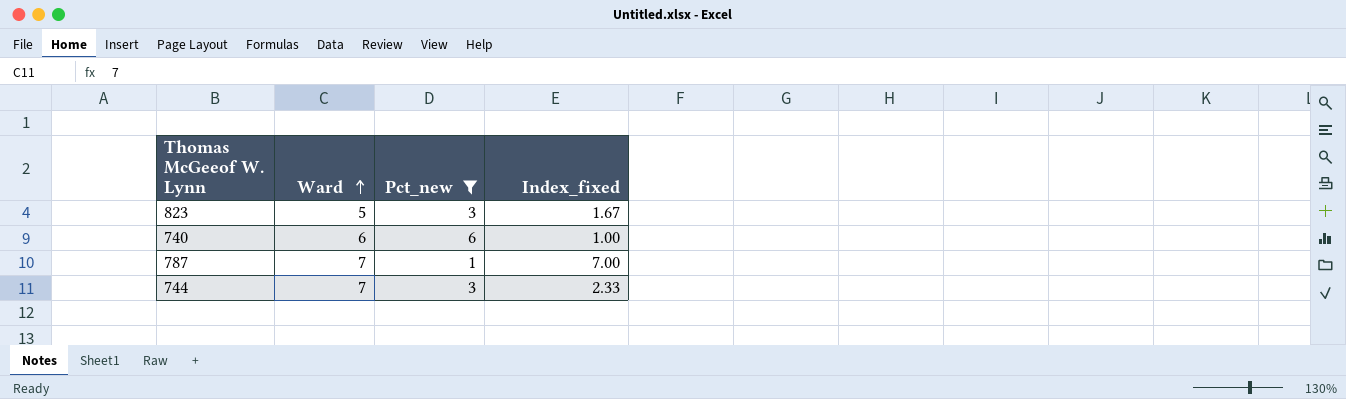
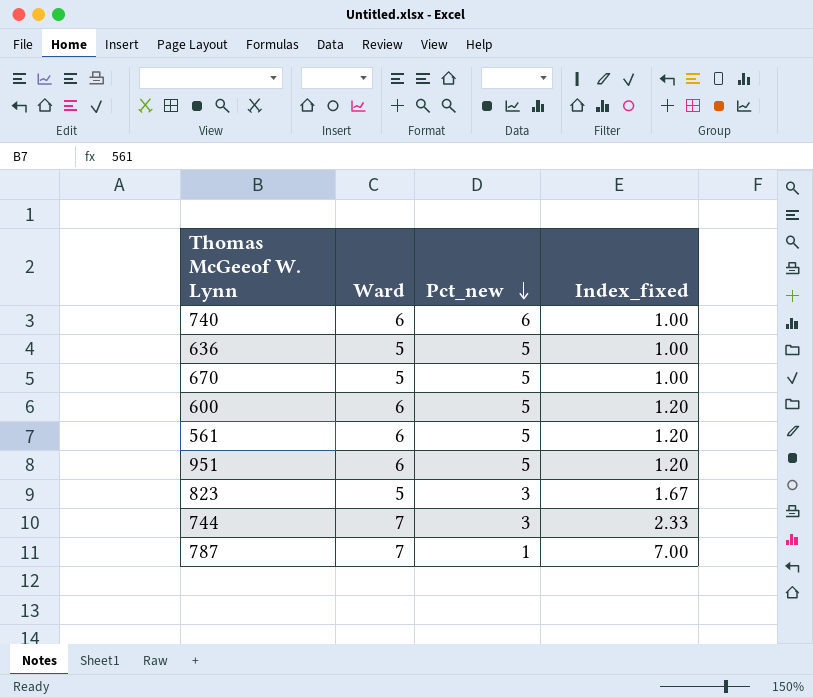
filter: Pct_new != 5 -> none
row order: Ward ascending -> Pct_new descending

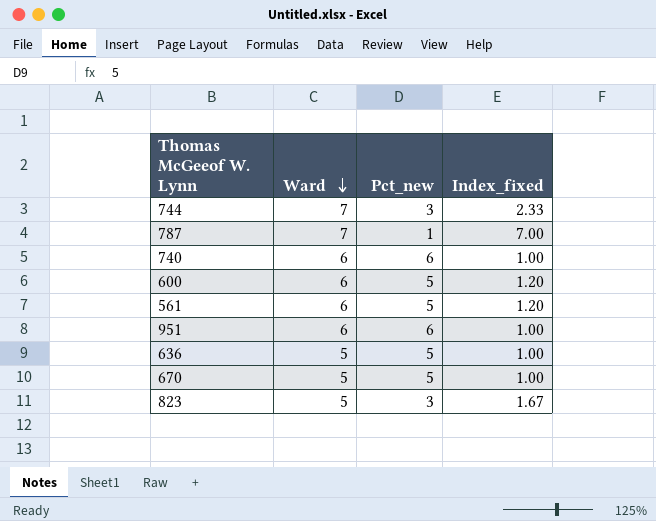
row order: Pct_new descending -> Ward descending
951 | Pct_new: 5 -> 6
951 | Index_fixed: 1.20 -> 1.00

